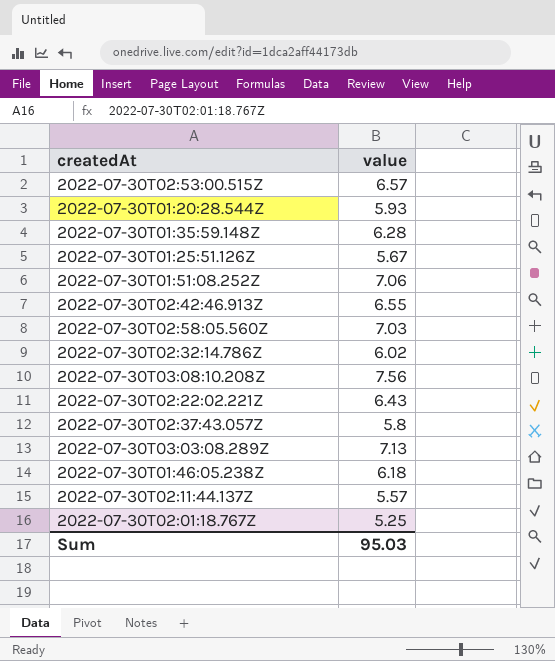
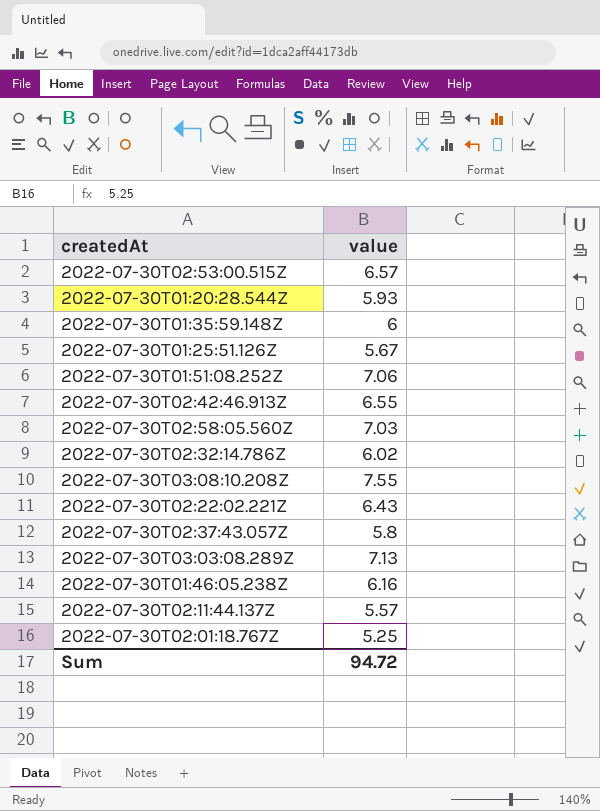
2022-07-30T01:35:59.148Z | value: 6.28 -> 6
2022-07-30T03:08:10.208Z | value: 7.56 -> 7.55
2022-07-30T01:46:05.238Z | value: 6.18 -> 6.16
Sum | value: 95.03 -> 94.72

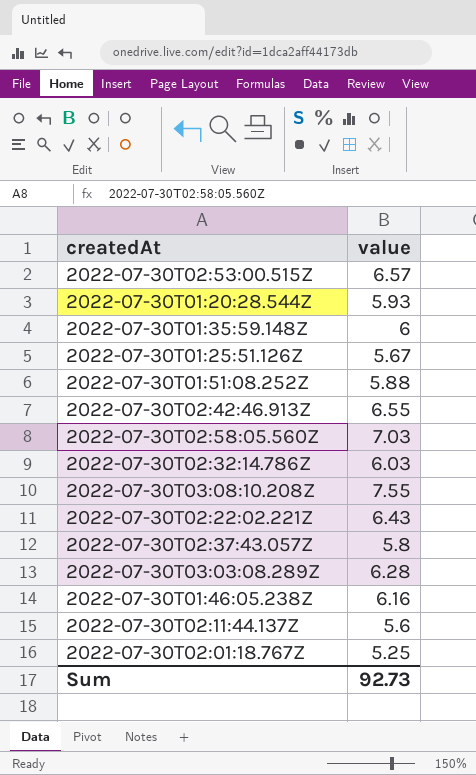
2022-07-30T01:51:08.252Z | value: 7.06 -> 5.88
2022-07-30T02:32:14.786Z | value: 6.02 -> 6.03
2022-07-30T03:03:08.289Z | value: 7.13 -> 6.28
2022-07-30T02:11:44.137Z | value: 5.57 -> 5.6
Sum | value: 94.72 -> 92.73

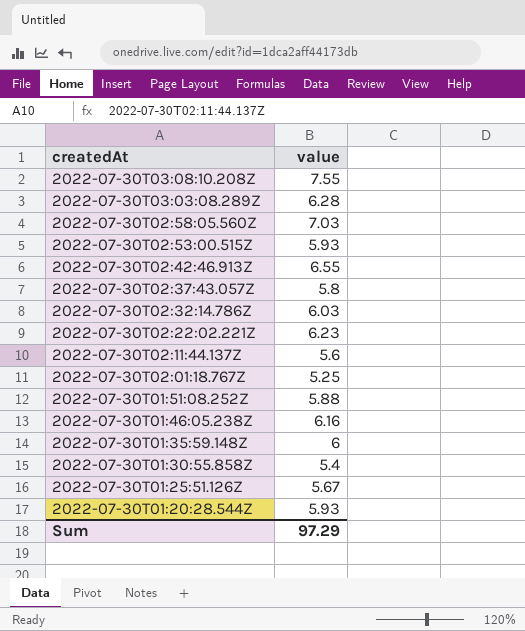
row order: none -> createdAt descending
2022-07-30T02:53:00.515Z | value: 6.57 -> 5.93
2022-07-30T02:22:02.221Z | value: 6.43 -> 6.23
row 2022-07-30T01:30:55.858Z: none -> 5.4
Sum | value: 92.73 -> 97.29

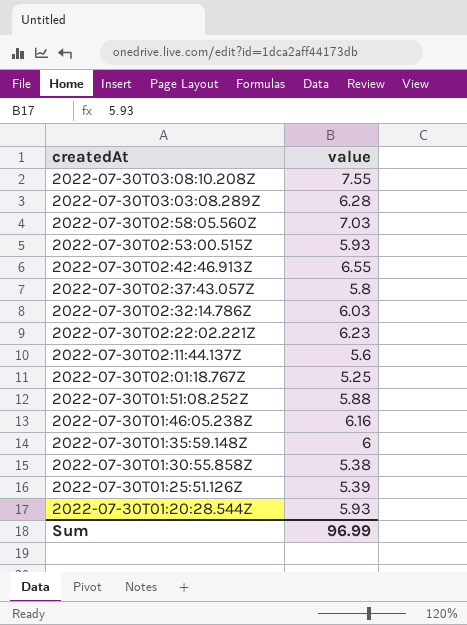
2022-07-30T01:30:55.858Z | value: 5.4 -> 5.38
2022-07-30T01:25:51.126Z | value: 5.67 -> 5.39
Sum | value: 97.29 -> 96.99

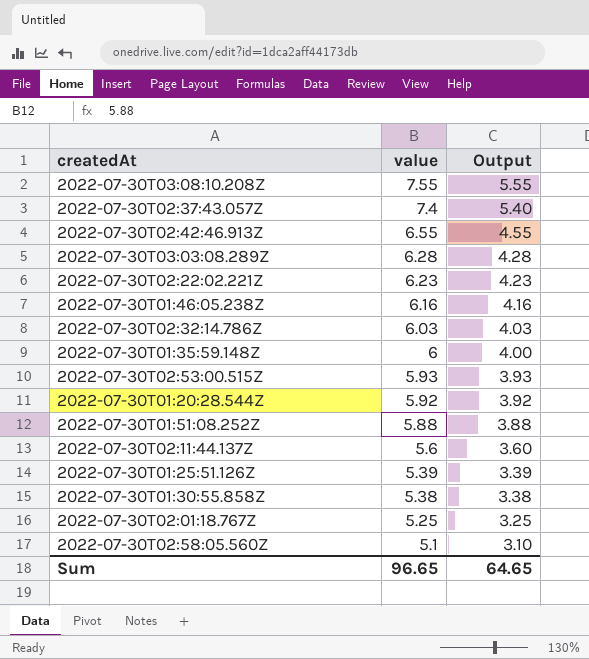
row order: createdAt descending -> value descending
column Output | formula: none -> [value] - 2
2022-07-30T02:37:43.057Z | value: 5.8 -> 7.4
2022-07-30T01:20:28.544Z | value: 5.93 -> 5.92
2022-07-30T02:58:05.560Z | value: 7.03 -> 5.1
Sum | value: 96.99 -> 96.65

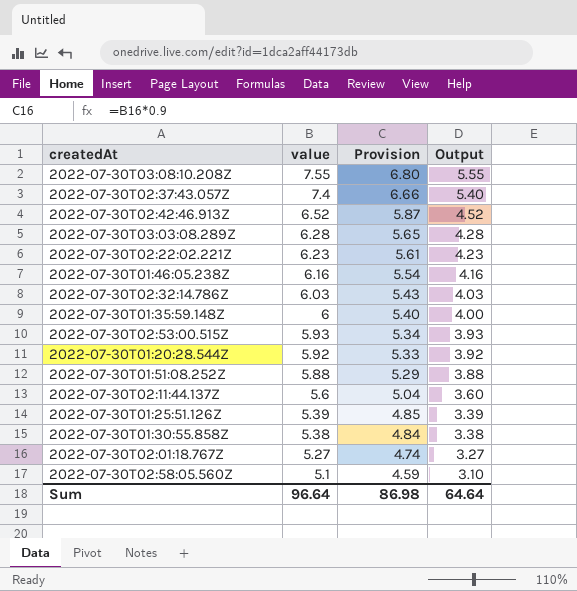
column Provision | formula: none -> [value] * 0.9
2022-07-30T02:42:46.913Z | value: 6.55 -> 6.52
2022-07-30T02:42:46.913Z | Output: 4.55 -> 4.52
2022-07-30T02:01:18.767Z | value: 5.25 -> 5.27
2022-07-30T02:01:18.767Z | Output: 3.25 -> 3.27
Sum | value: 96.65 -> 96.64
Sum | Output: 64.65 -> 64.64

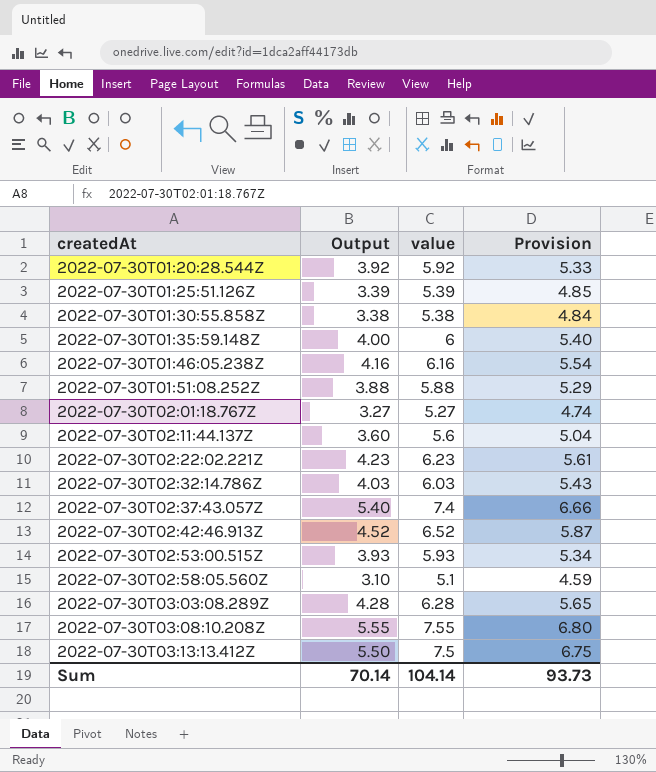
row order: value descending -> createdAt ascending
column Output | position: 4 -> 2
row 2022-07-30T03:13:13.412Z: none -> 5.50 | 7.5 | 6.75
Sum | Output: 64.64 -> 70.14
Sum | value: 96.64 -> 104.14
Sum | Provision: 86.98 -> 93.73

